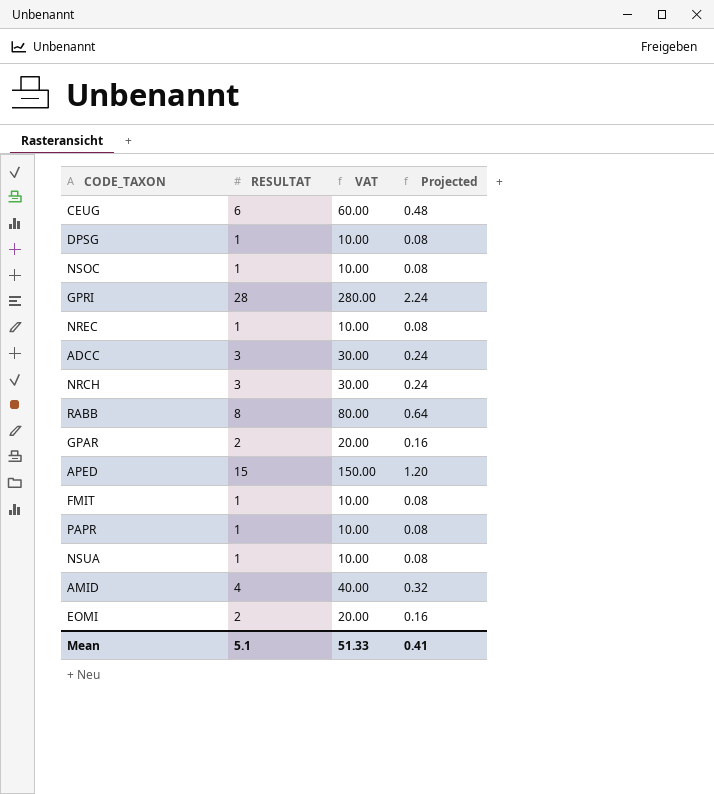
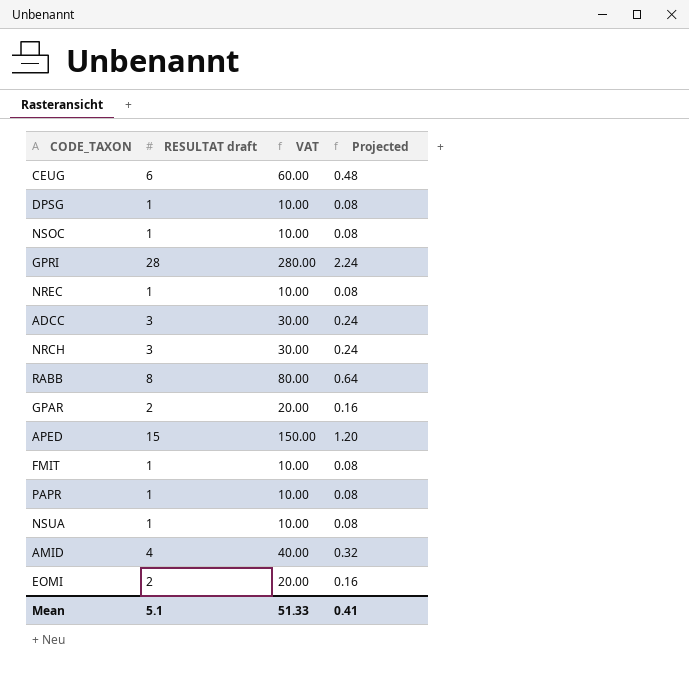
column name: RESULTAT -> RESULTAT draft

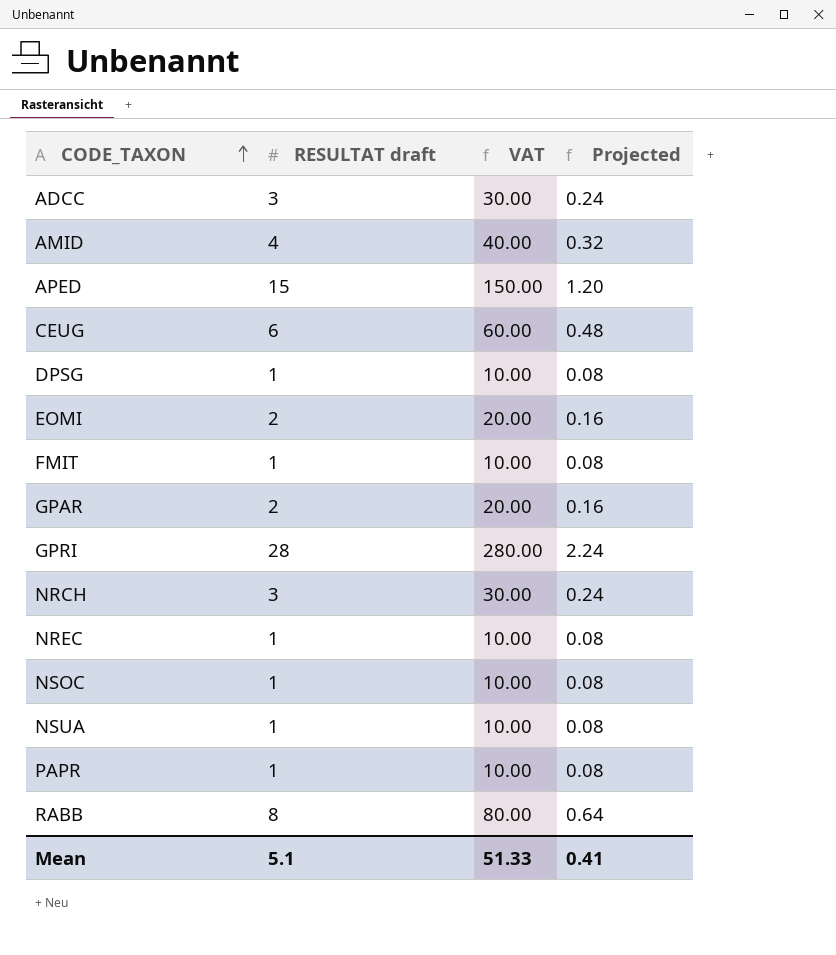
row order: none -> CODE_TAXON ascending

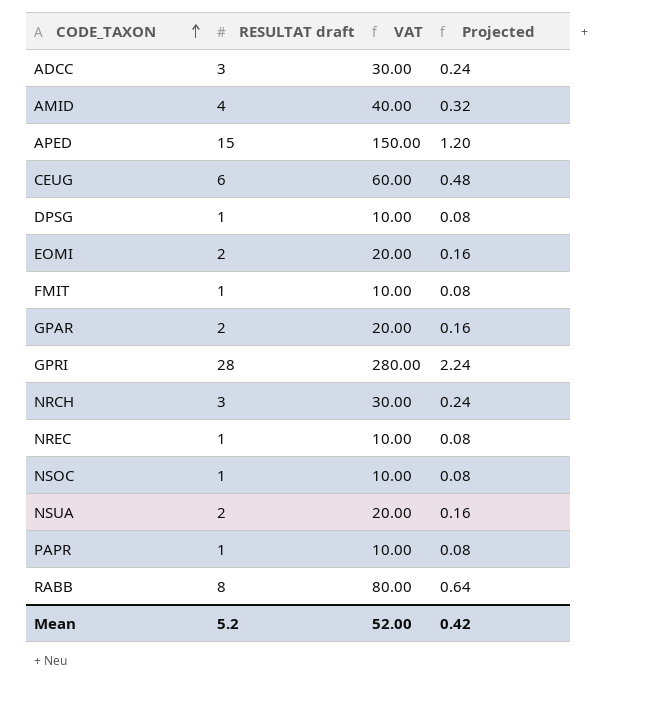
NSUA | RESULTAT draft: 1 -> 2
NSUA | VAT: 10.00 -> 20.00
NSUA | Projected: 0.08 -> 0.16
Mean | RESULTAT draft: 5.1 -> 5.2
Mean | VAT: 51.33 -> 52.00
Mean | Projected: 0.41 -> 0.42

